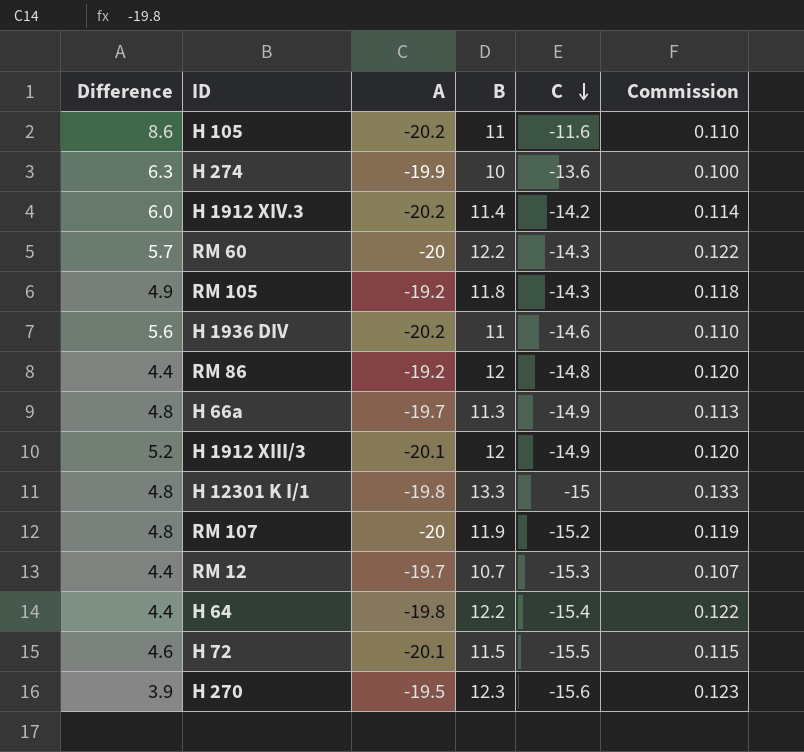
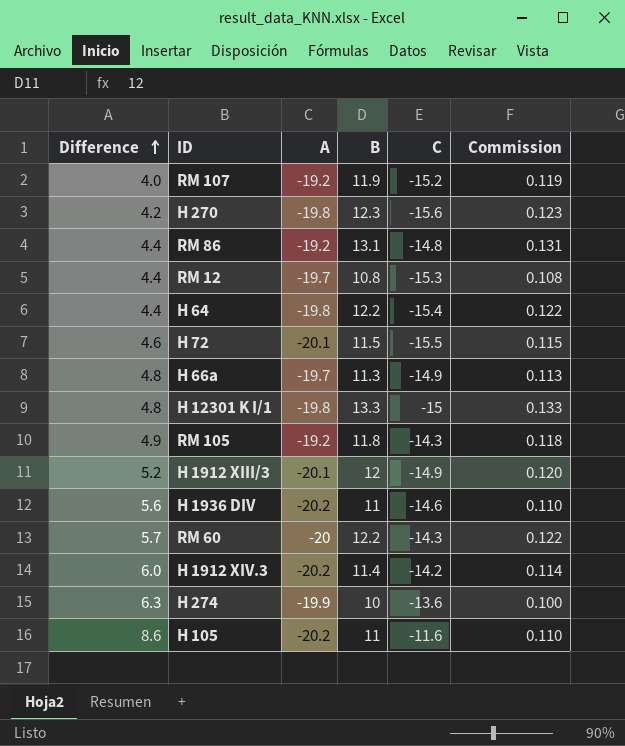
row order: C descending -> Difference ascending
RM 107 | Difference: 4.8 -> 4.0
RM 107 | A: -20 -> -19.2
H 270 | Difference: 3.9 -> 4.2
H 270 | A: -19.5 -> -19.8
RM 86 | B: 12 -> 13.1
RM 86 | Commission: 0.120 -> 0.131
RM 12 | B: 10.7 -> 10.8
RM 12 | Commission: 0.107 -> 0.108

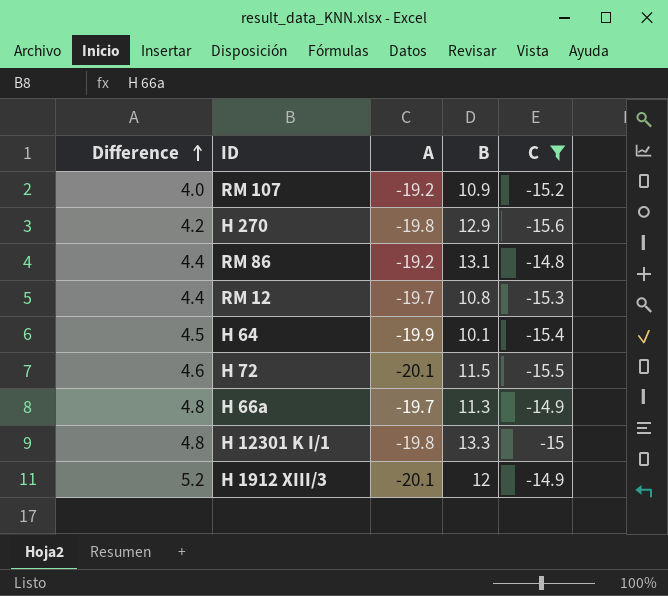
filter: none -> C <= -14.8
column Commission | formula: [B] * 0.01 -> none
RM 107 | B: 11.9 -> 10.9
H 270 | B: 12.3 -> 12.9
H 64 | Difference: 4.4 -> 4.5
H 64 | A: -19.8 -> -19.9
H 64 | B: 12.2 -> 10.1

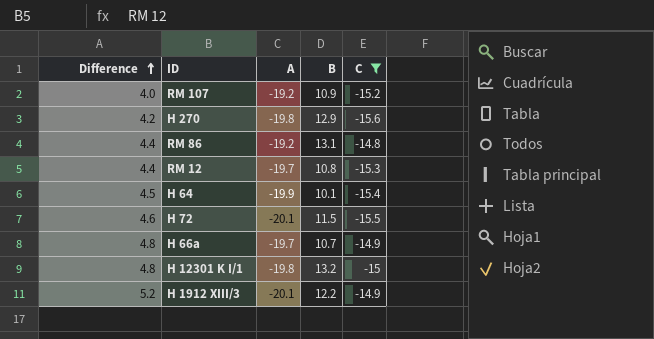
H 66a | B: 11.3 -> 10.7
H 12301 K I/1 | B: 13.3 -> 13.2
H 1912 XIII/3 | B: 12 -> 12.2

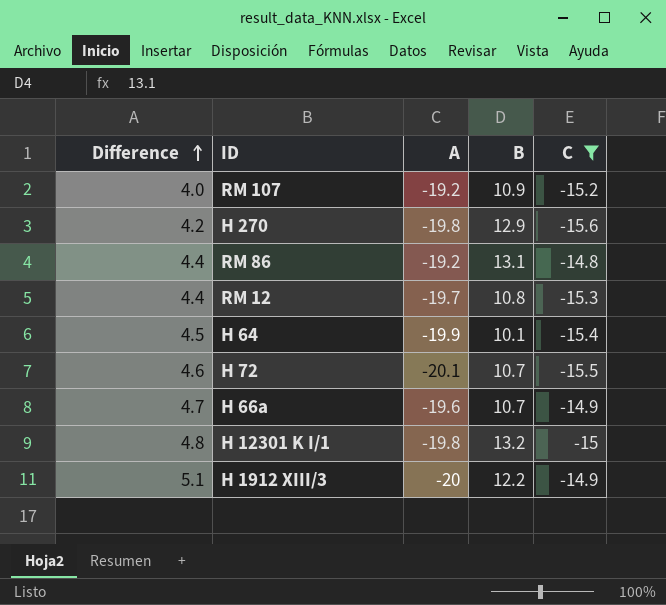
H 72 | B: 11.5 -> 10.7
H 66a | Difference: 4.8 -> 4.7
H 66a | A: -19.7 -> -19.6
H 1912 XIII/3 | Difference: 5.2 -> 5.1
H 1912 XIII/3 | A: -20.1 -> -20

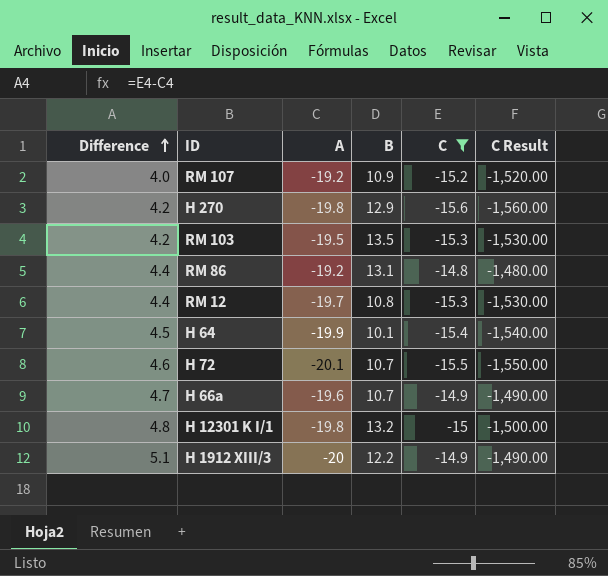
column C Result | formula: none -> [C] * 100
row RM 103: none -> 4.2 | -19.5 | 13.5 | -15.3 | -1,530.00

